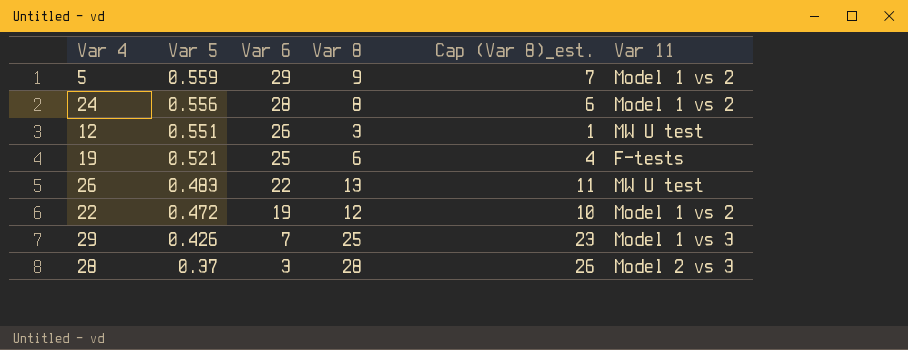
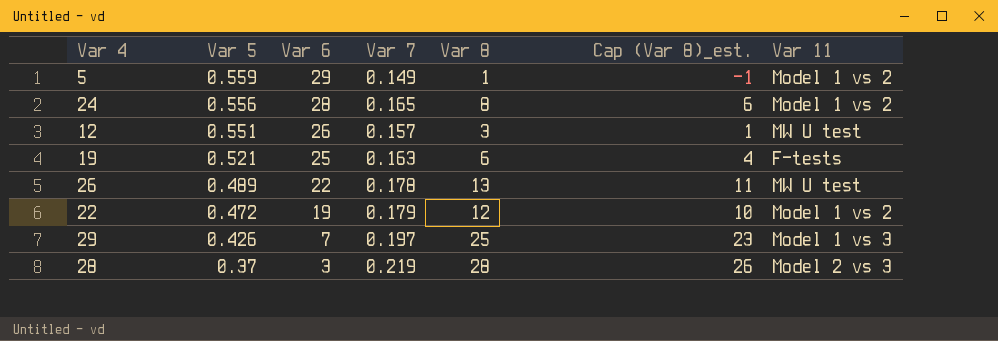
column Var 7 | position: none -> 4
5 | Var 8: 9 -> 1
5 | Cap (Var 8)_est.: 7 -> -1
26 | Var 5: 0.483 -> 0.489

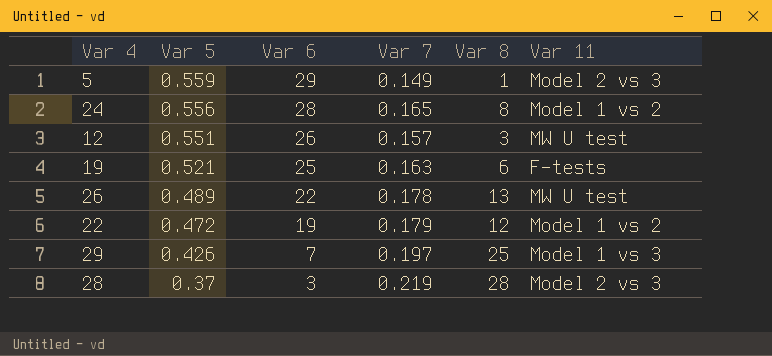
column Cap (Var 8)_est. | formula: [Var 8] - 2 -> none
5 | Var 11: Model 1 vs 2 -> Model 2 vs 3

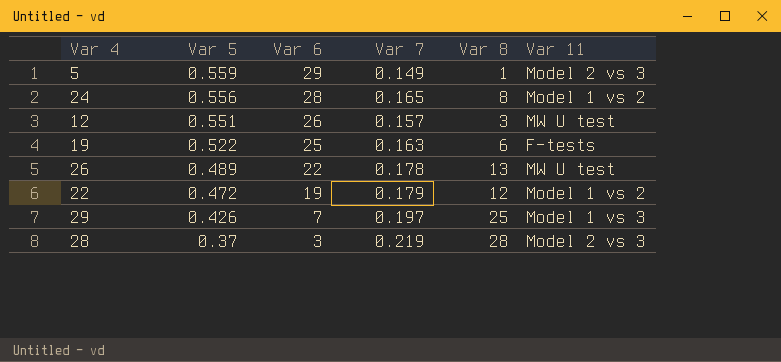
19 | Var 5: 0.521 -> 0.522

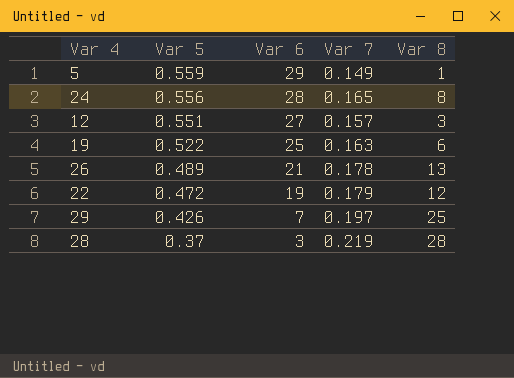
column Var 11 | position: 6 -> none
12 | Var 6: 26 -> 27
26 | Var 6: 22 -> 21

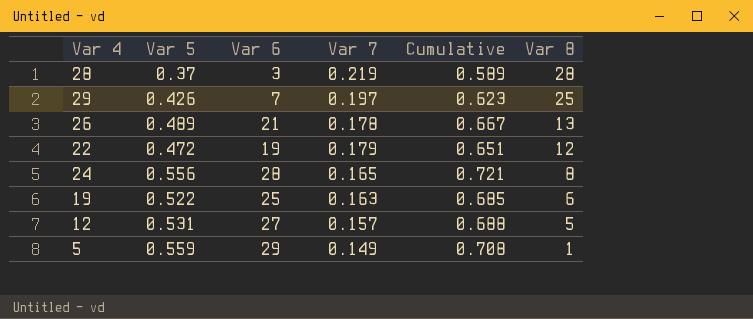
row order: Var 5 descending -> Var 8 descending
column Cumulative | formula: none -> [Var 5] + [Var 7]
12 | Var 5: 0.551 -> 0.531
12 | Var 8: 3 -> 5

